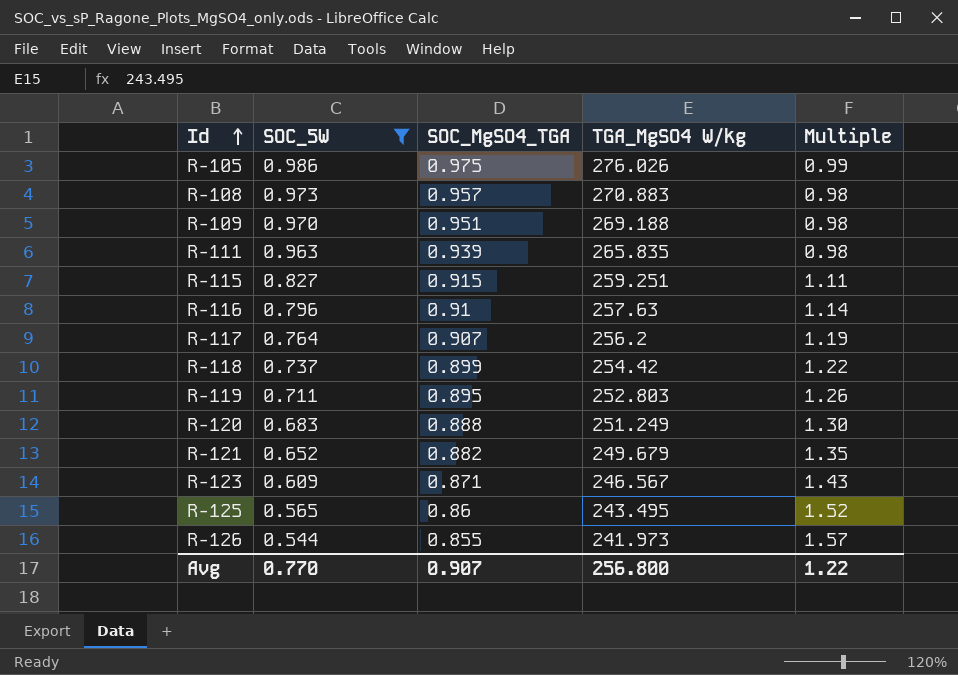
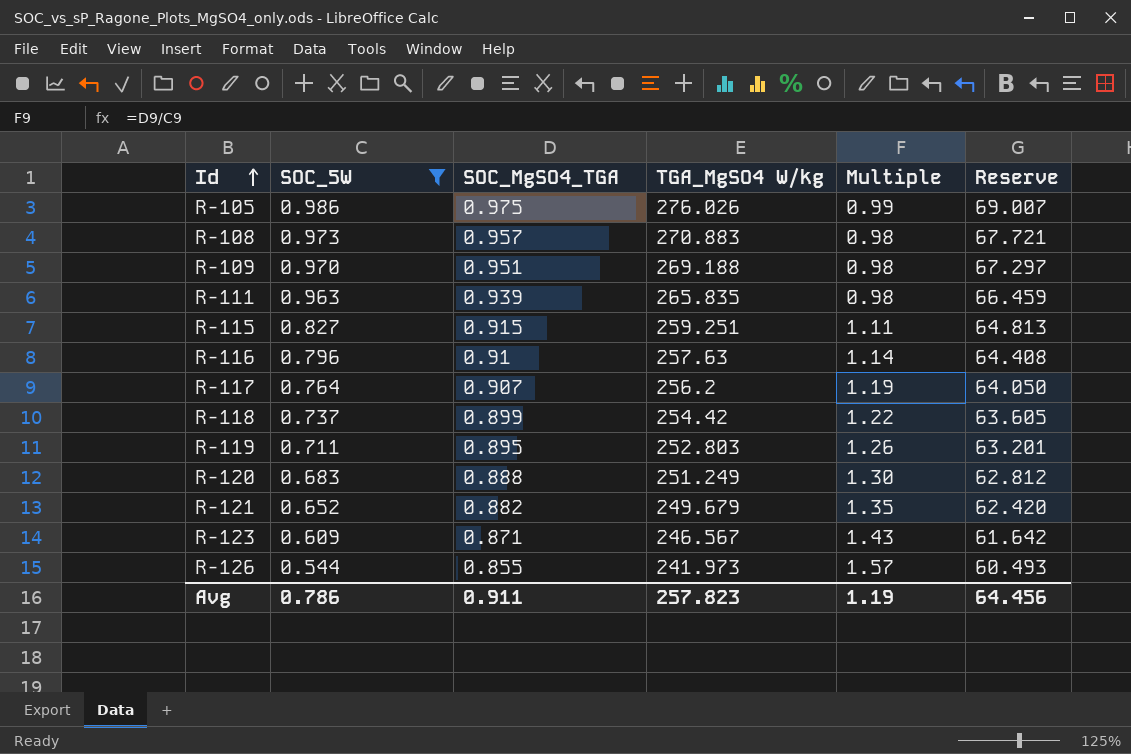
column Reserve | formula: none -> [TGA_MgSO4 W/kg] * 0.25
row R-125: 0.565 | 0.86 | 243.495 | 1.52 -> none
Avg | SOC_5W: 0.770 -> 0.786
Avg | SOC_MgSO4_TGA: 0.907 -> 0.911
Avg | TGA_MgSO4 W/kg: 256.800 -> 257.823
Avg | Multiple: 1.22 -> 1.19

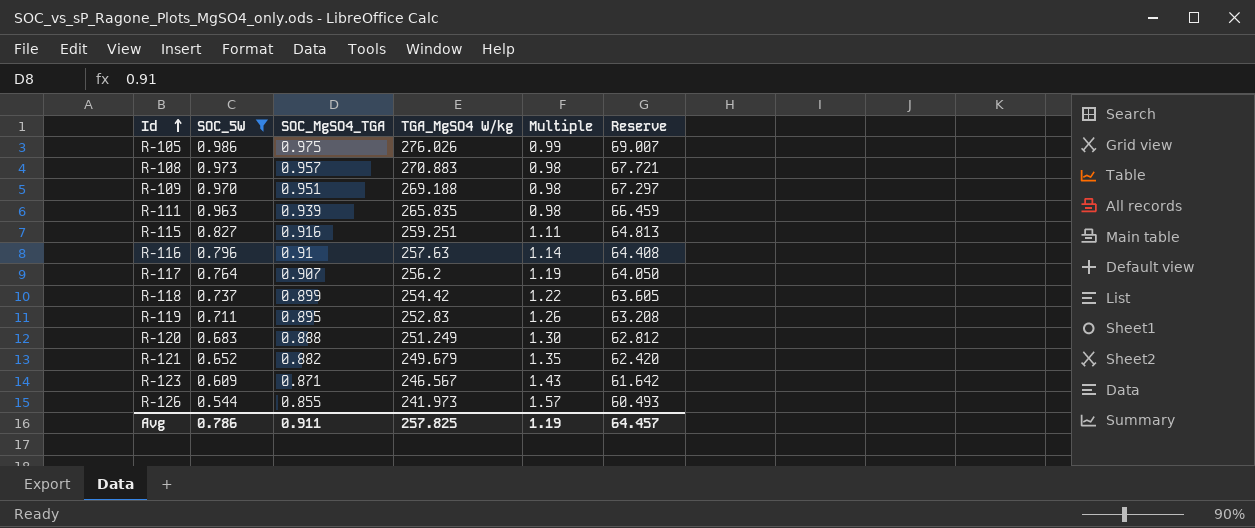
R-115 | SOC_MgSO4_TGA: 0.915 -> 0.916
R-119 | TGA_MgSO4 W/kg: 252.803 -> 252.83
R-119 | Reserve: 63.201 -> 63.208
Avg | TGA_MgSO4 W/kg: 257.823 -> 257.825
Avg | Reserve: 64.456 -> 64.457

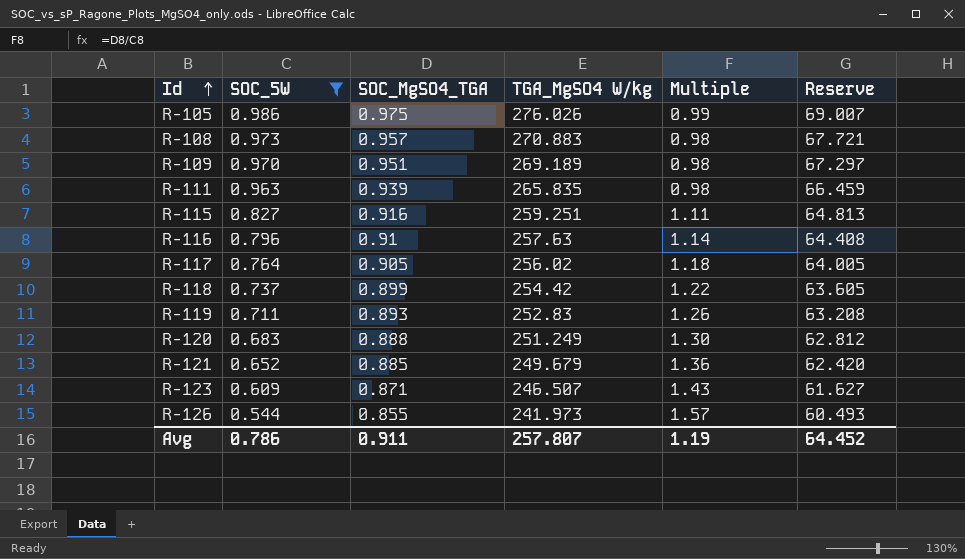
R-109 | TGA_MgSO4 W/kg: 269.188 -> 269.189
R-117 | SOC_MgSO4_TGA: 0.907 -> 0.905
R-117 | TGA_MgSO4 W/kg: 256.2 -> 256.02
R-117 | Multiple: 1.19 -> 1.18
R-117 | Reserve: 64.050 -> 64.005
R-119 | SOC_MgSO4_TGA: 0.895 -> 0.893
R-121 | SOC_MgSO4_TGA: 0.882 -> 0.885
R-121 | Multiple: 1.35 -> 1.36
R-123 | TGA_MgSO4 W/kg: 246.567 -> 246.507
R-123 | Reserve: 61.642 -> 61.627
Avg | TGA_MgSO4 W/kg: 257.825 -> 257.807
Avg | Reserve: 64.457 -> 64.452

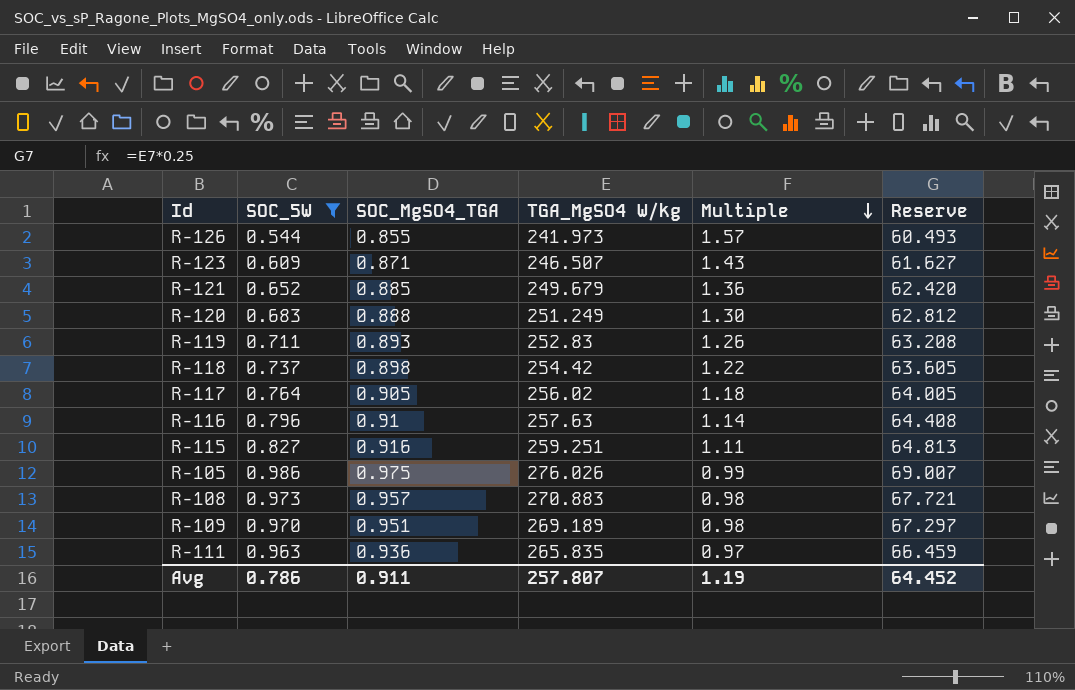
row order: Id ascending -> Multiple descending
R-118 | SOC_MgSO4_TGA: 0.899 -> 0.898
R-111 | SOC_MgSO4_TGA: 0.939 -> 0.936
R-111 | Multiple: 0.98 -> 0.97

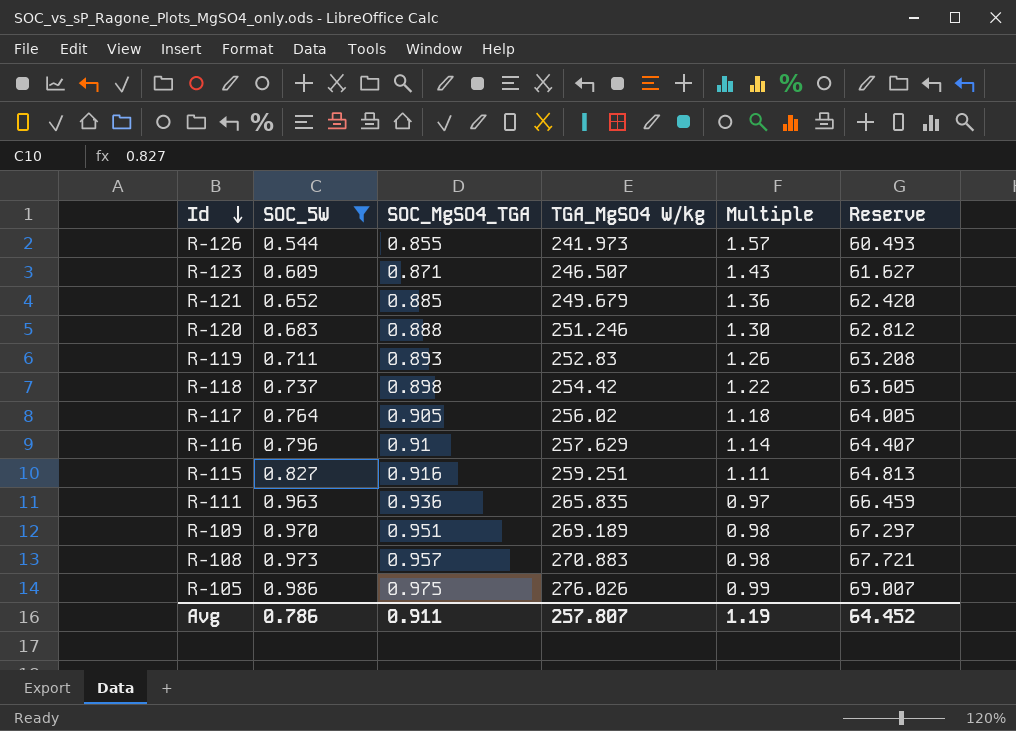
row order: Multiple descending -> Id descending
R-120 | TGA_MgSO4 W/kg: 251.249 -> 251.246
R-116 | TGA_MgSO4 W/kg: 257.63 -> 257.629
R-116 | Reserve: 64.408 -> 64.407

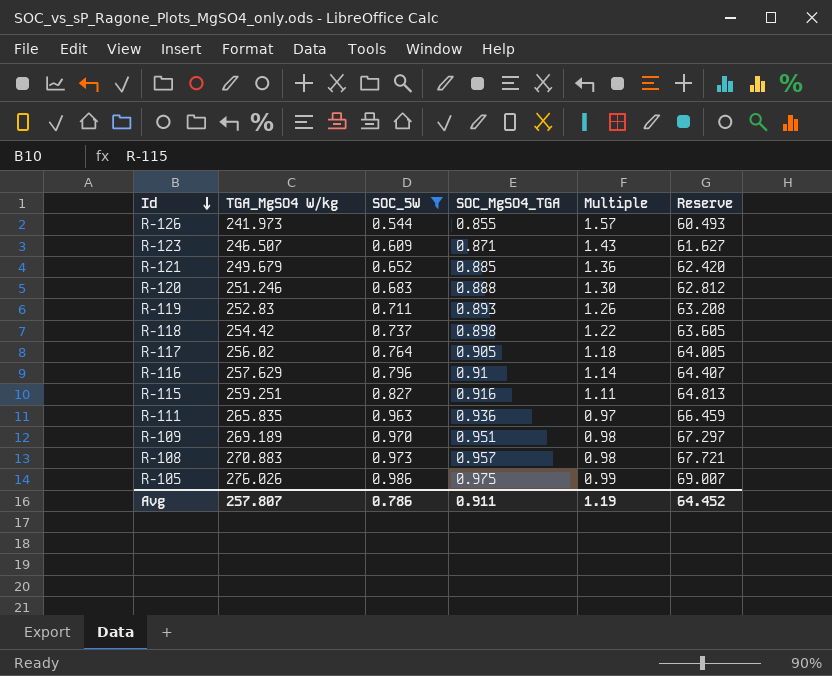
column TGA_MgSO4 W/kg | position: 4 -> 2

